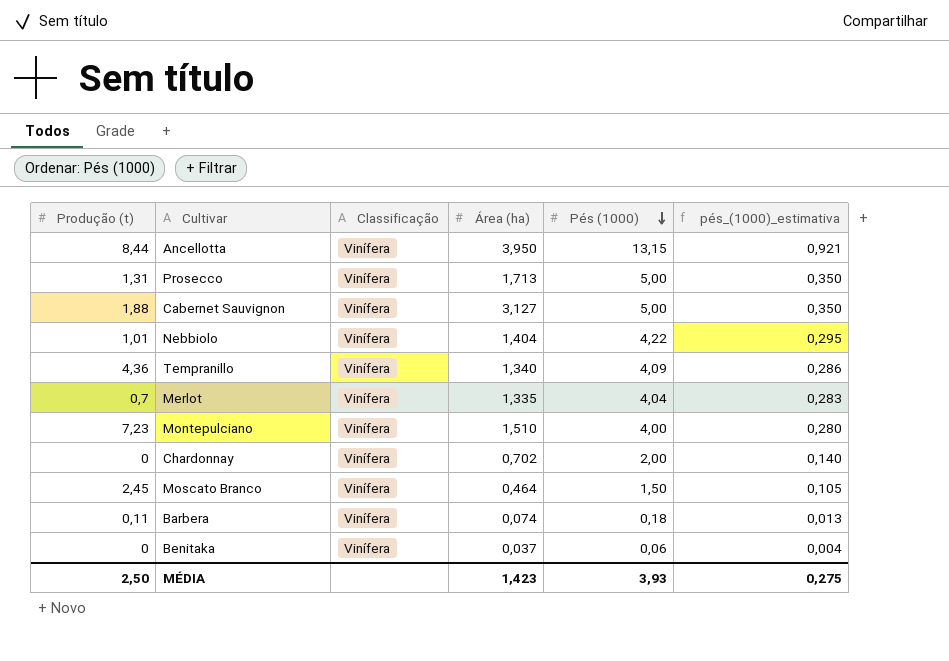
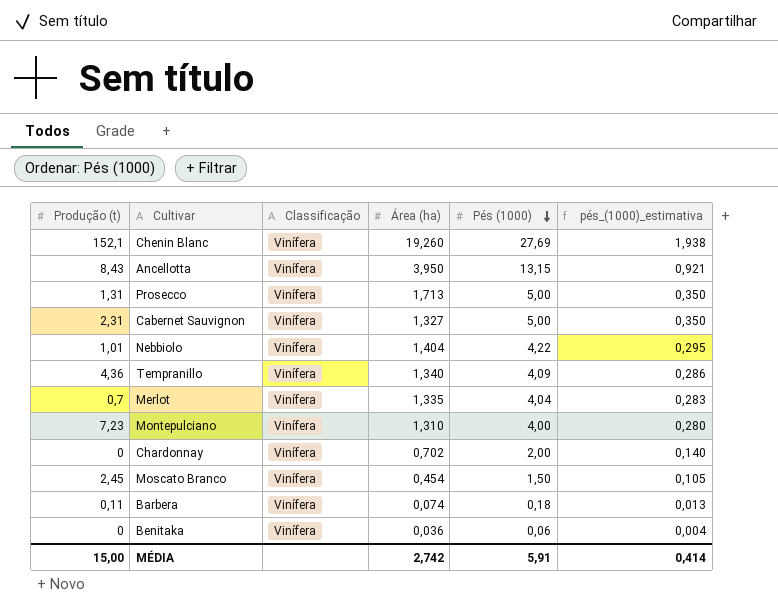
row Chenin Blanc: none -> 152,1 | Vinífera | 19,260 | 27,69 | 1,938
Ancellotta | Produção (t): 8,44 -> 8,43
Cabernet Sauvignon | Produção (t): 1,88 -> 2,31
Cabernet Sauvignon | Área (ha): 3,127 -> 1,327
Montepulciano | Área (ha): 1,510 -> 1,310
Moscato Branco | Área (ha): 0,464 -> 0,454
Benitaka | Área (ha): 0,037 -> 0,036
MÉDIA | Produção (t): 2,50 -> 15,00
MÉDIA | Área (ha): 1,423 -> 2,742
MÉDIA | Pés (1000): 3,93 -> 5,91
MÉDIA | pés_(1000)_estimativa: 0,275 -> 0,414

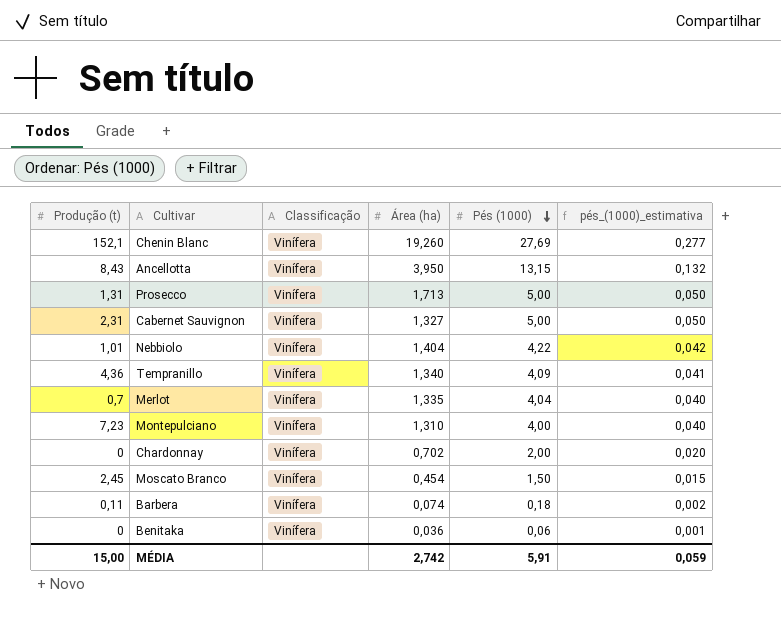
column pés_(1000)_estimativa | formula: [Pés (1000)] * 0,07 -> [Pés (1000)] * 0,01
MÉDIA | pés_(1000)_estimativa: 0,414 -> 0,059

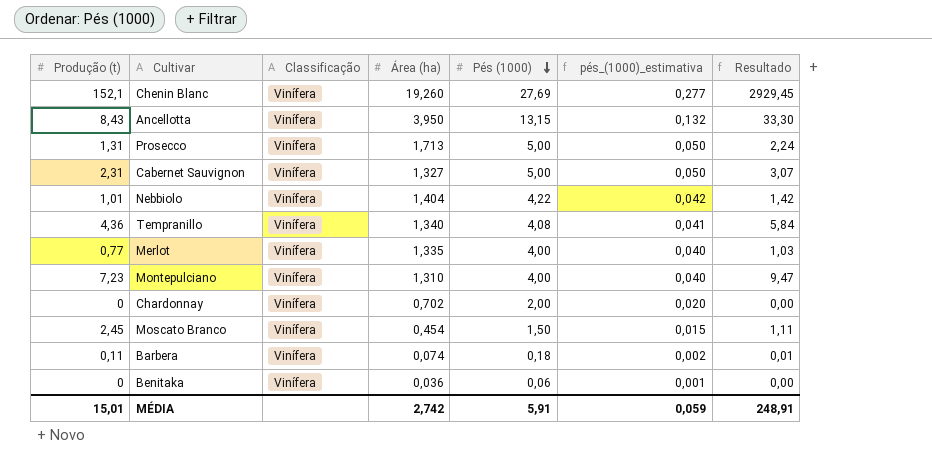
column Resultado | formula: none -> [Produção (t)] * [Área (ha)]
Tempranillo | Pés (1000): 4,09 -> 4,08
Merlot | Produção (t): 0,7 -> 0,77
Merlot | Pés (1000): 4,04 -> 4,00
MÉDIA | Produção (t): 15,00 -> 15,01

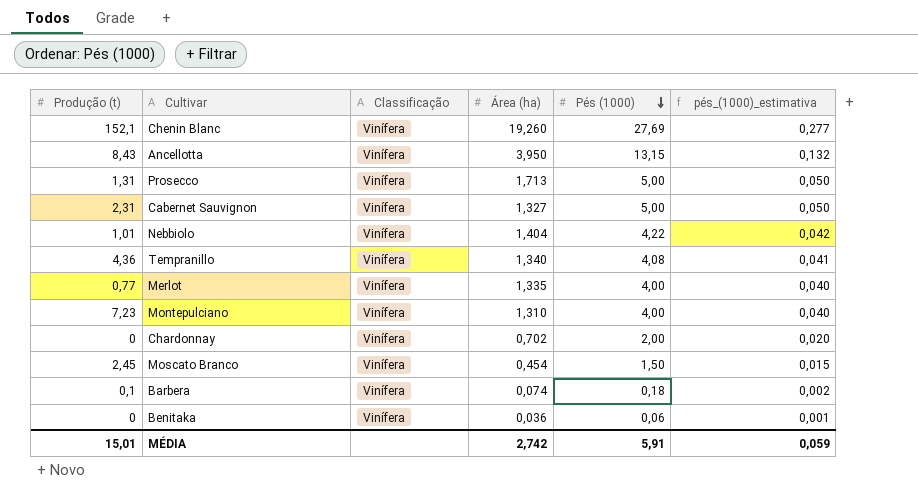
column Resultado | formula: [Produção (t)] * [Área (ha)] -> none
Barbera | Produção (t): 0,11 -> 0,1

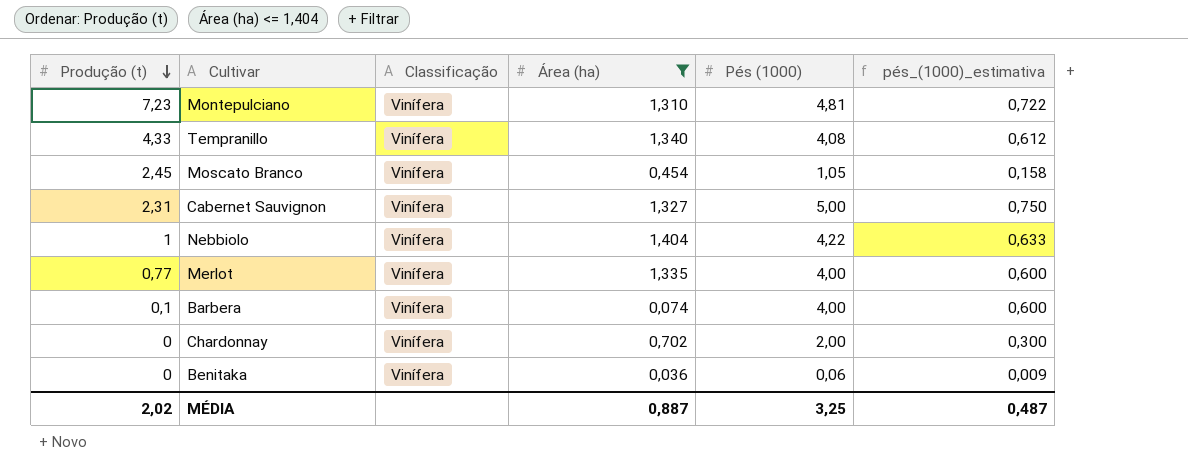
filter: none -> Área (ha) <= 1,404
row order: Pés (1000) descending -> Produção (t) descending
column pés_(1000)_estimativa | formula: [Pés (1000)] * 0,01 -> [Pés (1000)] * 0,15
Montepulciano | Pés (1000): 4,00 -> 4,81
Tempranillo | Produção (t): 4,36 -> 4,33
Moscato Branco | Pés (1000): 1,50 -> 1,05
Nebbiolo | Produção (t): 1,01 -> 1
Barbera | Pés (1000): 0,18 -> 4,00
MÉDIA | Produção (t): 15,01 -> 2,02
MÉDIA | Área (ha): 2,742 -> 0,887
MÉDIA | Pés (1000): 5,91 -> 3,25
MÉDIA | pés_(1000)_estimativa: 0,059 -> 0,487

